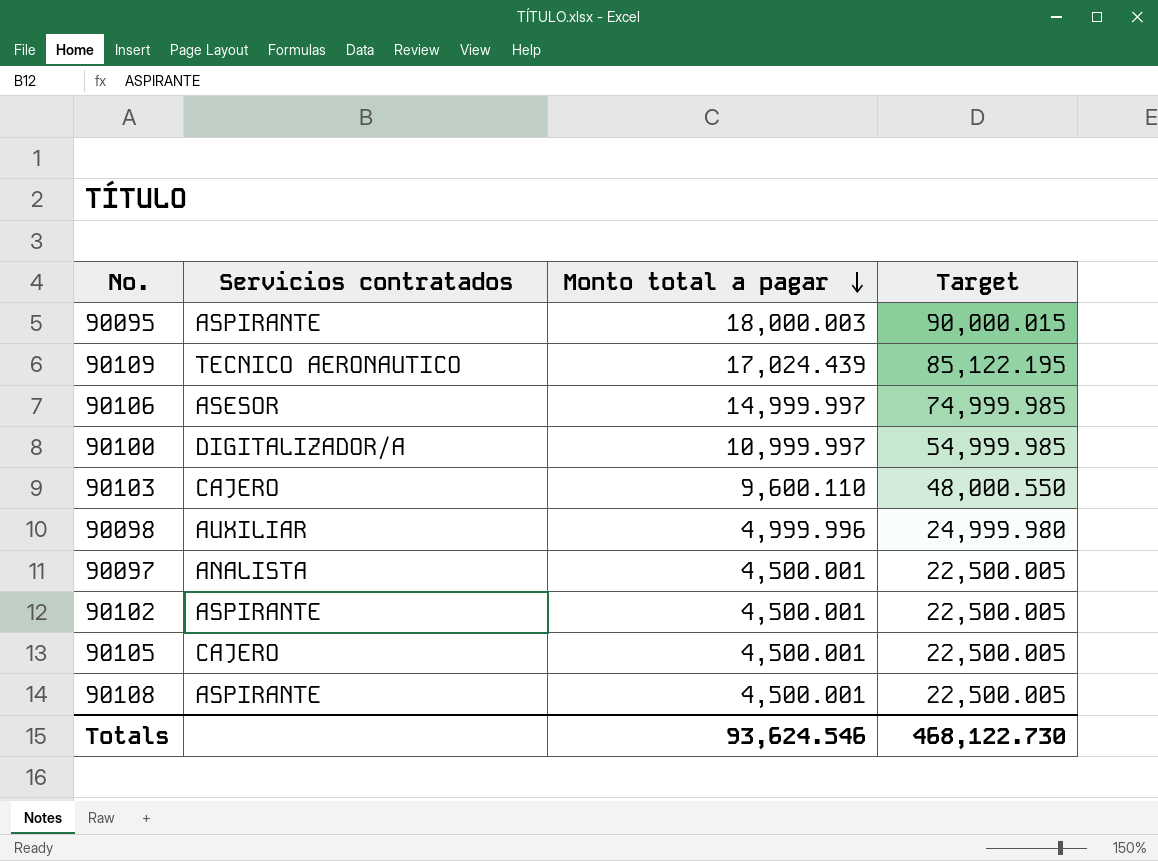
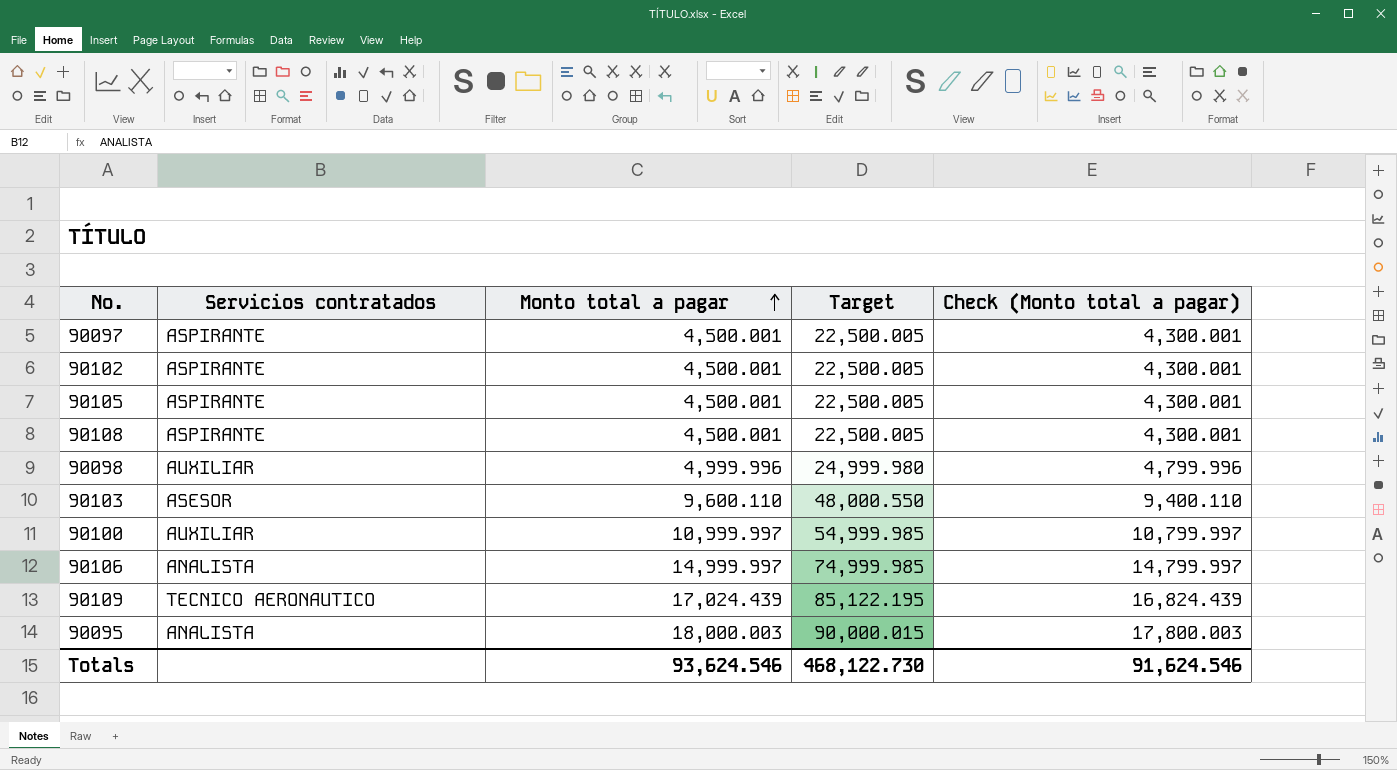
row order: Monto total a pagar descending -> Monto total a pagar ascending
column Check (Monto total a pagar) | formula: none -> [Monto total a pagar] - 200
90097 | Servicios contratados: ANALISTA -> ASPIRANTE
90105 | Servicios contratados: CAJERO -> ASPIRANTE
90103 | Servicios contratados: CAJERO -> ASESOR
90100 | Servicios contratados: DIGITALIZADOR/A -> AUXILIAR
90106 | Servicios contratados: ASESOR -> ANALISTA
90095 | Servicios contratados: ASPIRANTE -> ANALISTA

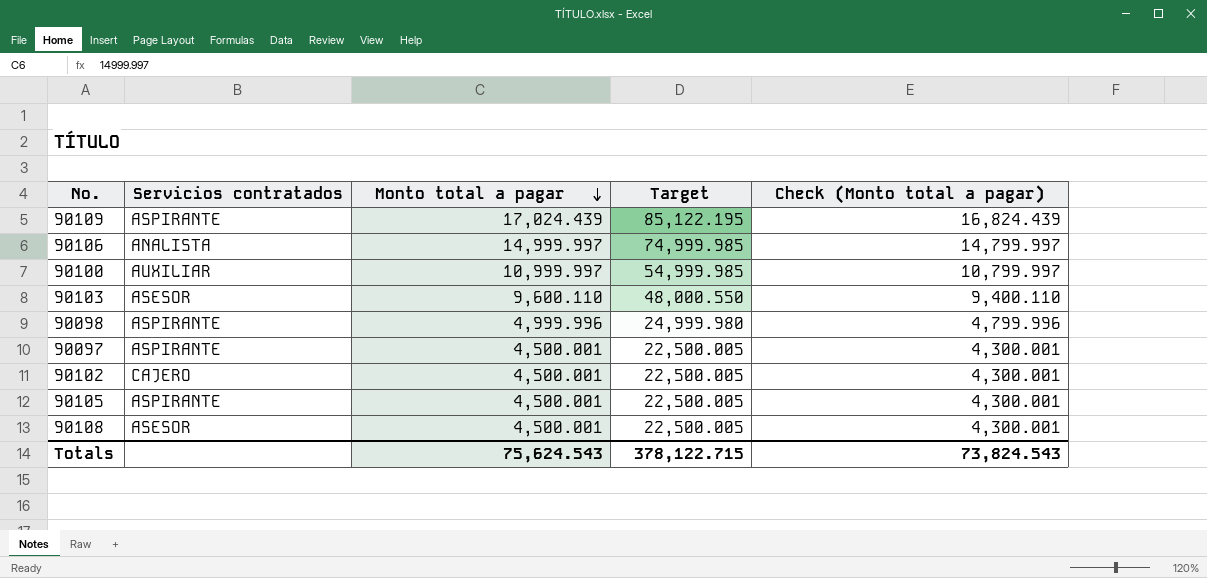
row order: Monto total a pagar ascending -> Monto total a pagar descending
row 90095: ANALISTA | 18,000.003 | 90,000.015 | 17,800.003 -> none
90109 | Servicios contratados: TECNICO AERONAUTICO -> ASPIRANTE
90098 | Servicios contratados: AUXILIAR -> ASPIRANTE
90102 | Servicios contratados: ASPIRANTE -> CAJERO
90108 | Servicios contratados: ASPIRANTE -> ASESOR
Totals | Monto total a pagar: 93,624.546 -> 75,624.543
Totals | Target: 468,122.730 -> 378,122.715
Totals | Check (Monto total a pagar): 91,624.546 -> 73,824.543

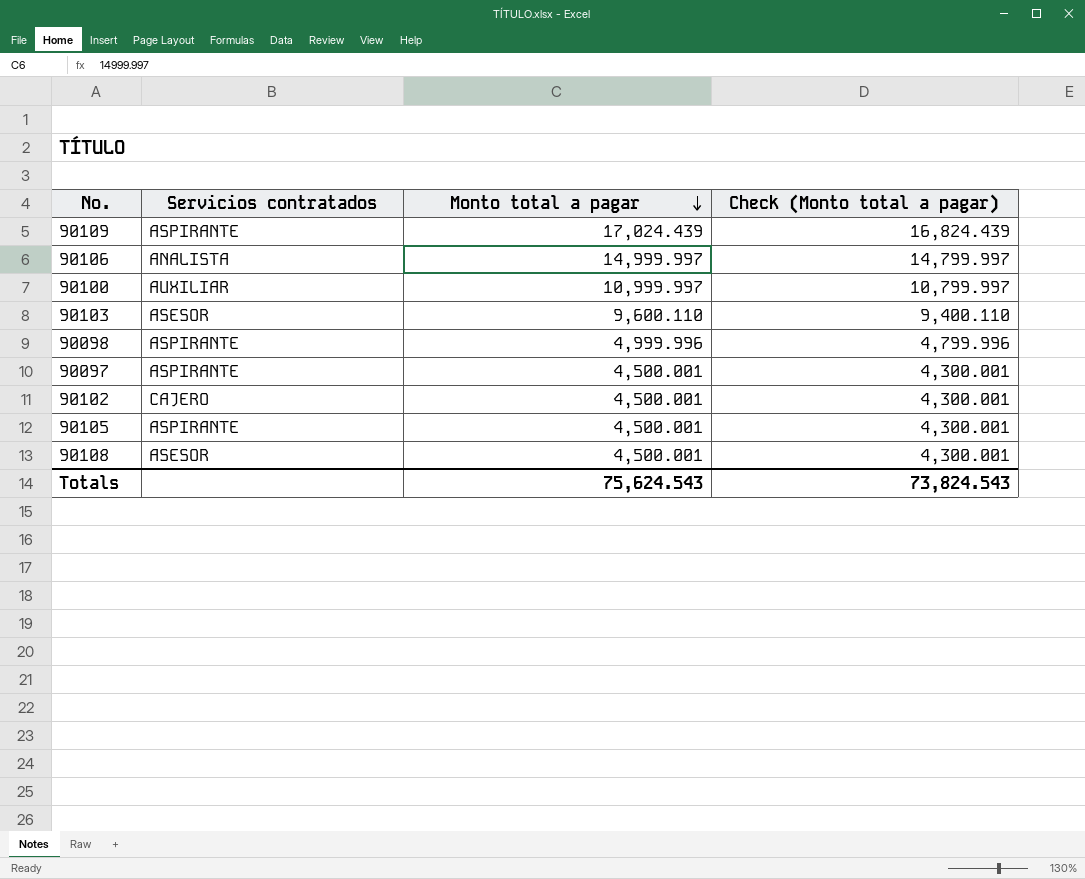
column Target | formula: [Monto total a pagar] * 5 -> none

